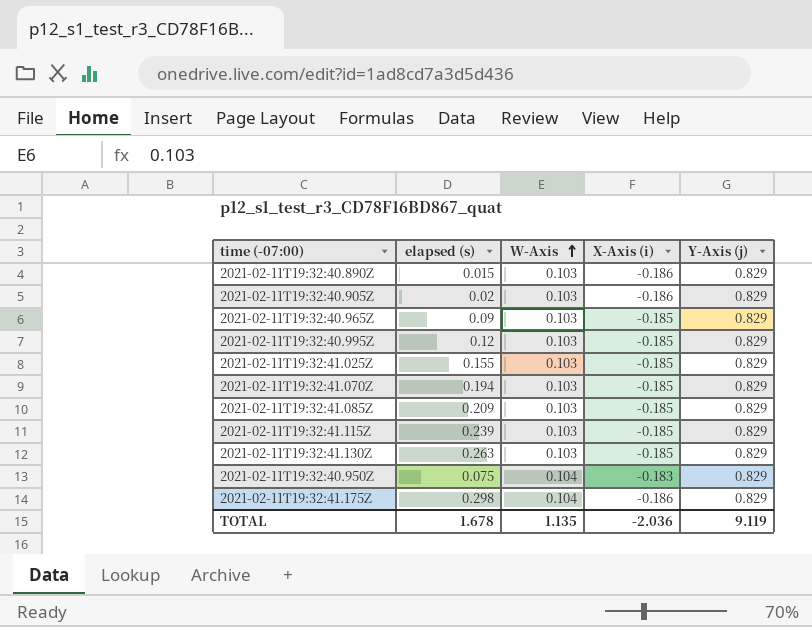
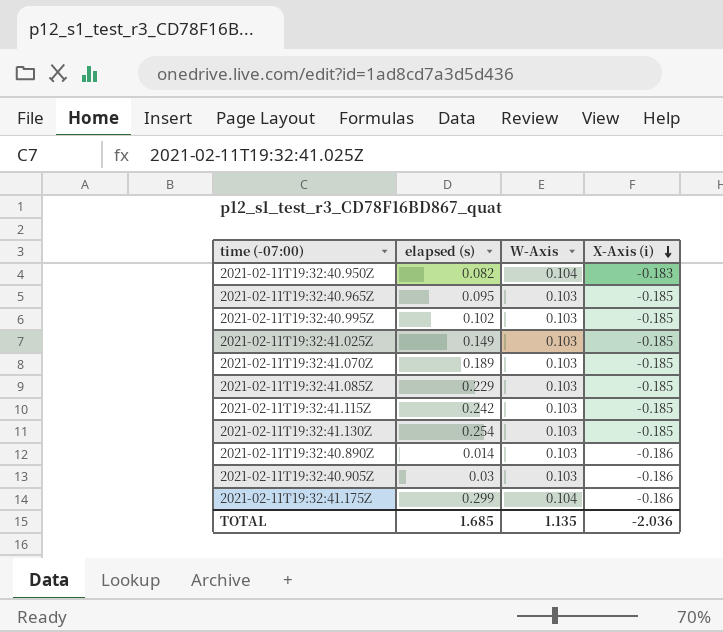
row order: W-Axis ascending -> X-Axis (i) descending
column Y-Axis (j) | position: 5 -> none
2021-02-11T19:32:40.950Z | elapsed (s): 0.075 -> 0.082
2021-02-11T19:32:40.965Z | elapsed (s): 0.09 -> 0.095
2021-02-11T19:32:40.995Z | elapsed (s): 0.12 -> 0.102
2021-02-11T19:32:41.025Z | elapsed (s): 0.155 -> 0.149
2021-02-11T19:32:41.070Z | elapsed (s): 0.194 -> 0.189
2021-02-11T19:32:41.085Z | elapsed (s): 0.209 -> 0.229
2021-02-11T19:32:41.115Z | elapsed (s): 0.239 -> 0.242
2021-02-11T19:32:41.130Z | elapsed (s): 0.263 -> 0.254
2021-02-11T19:32:40.890Z | elapsed (s): 0.015 -> 0.014
2021-02-11T19:32:40.905Z | elapsed (s): 0.02 -> 0.03
2021-02-11T19:32:41.175Z | elapsed (s): 0.298 -> 0.299
TOTAL | elapsed (s): 1.678 -> 1.685

